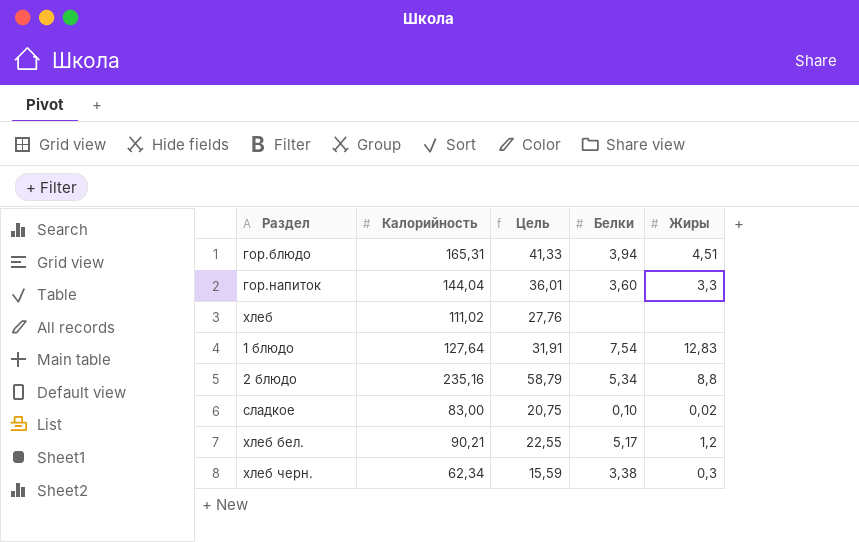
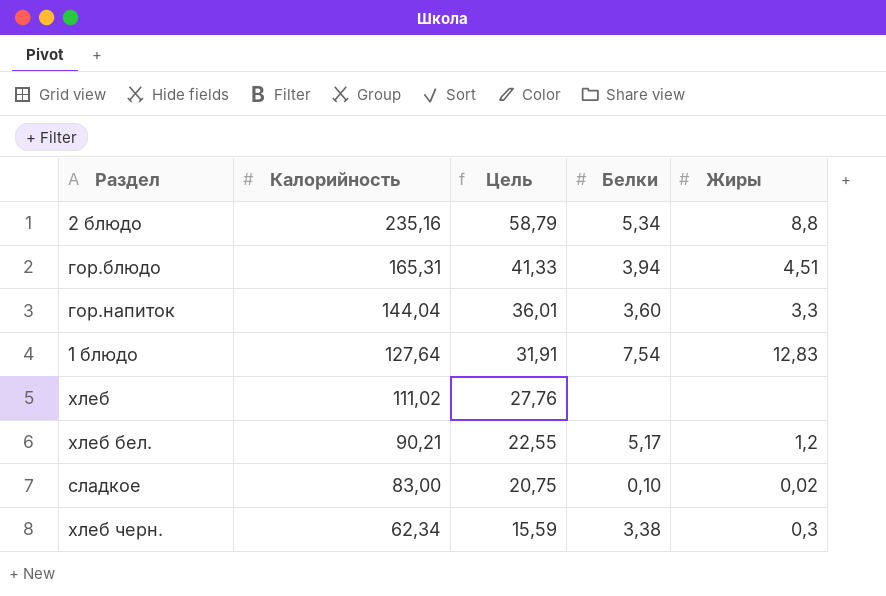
row order: none -> Калорийность descending

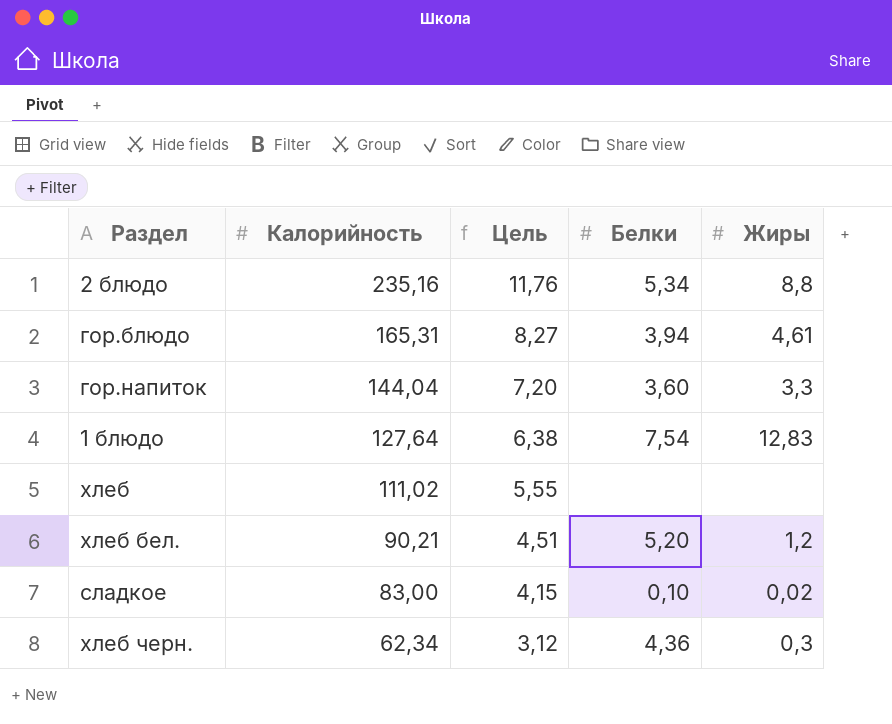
column Цель | formula: [Калорийность] * 0,25 -> [Калорийность] * 0,05
гор.блюдо | Жиры: 4,51 -> 4,61
хлеб бел. | Белки: 5,17 -> 5,20
хлеб черн. | Белки: 3,38 -> 4,36

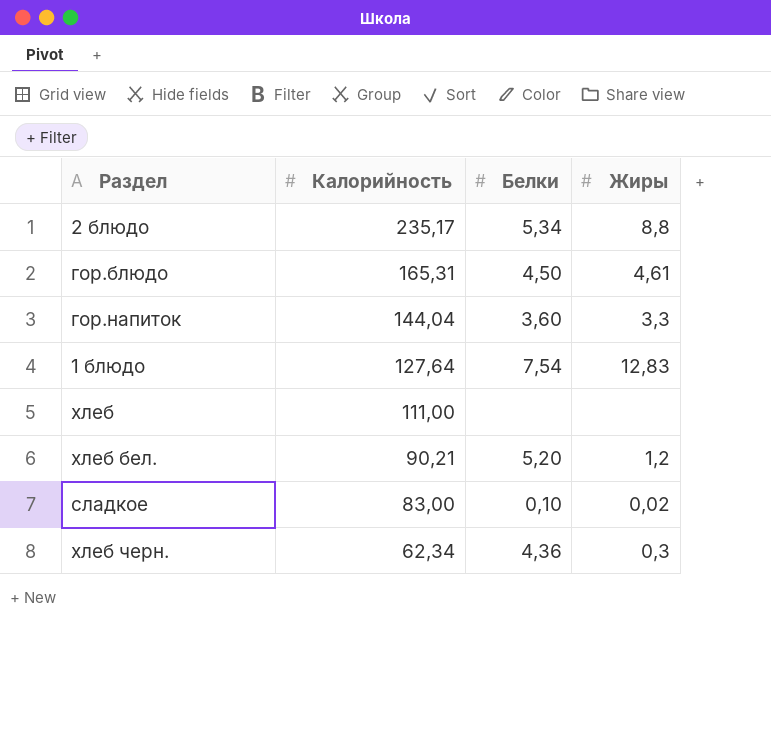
column Цель | formula: [Калорийность] * 0,05 -> none
2 блюдо | Калорийность: 235,16 -> 235,17
гор.блюдо | Белки: 3,94 -> 4,50
хлеб | Калорийность: 111,02 -> 111,00

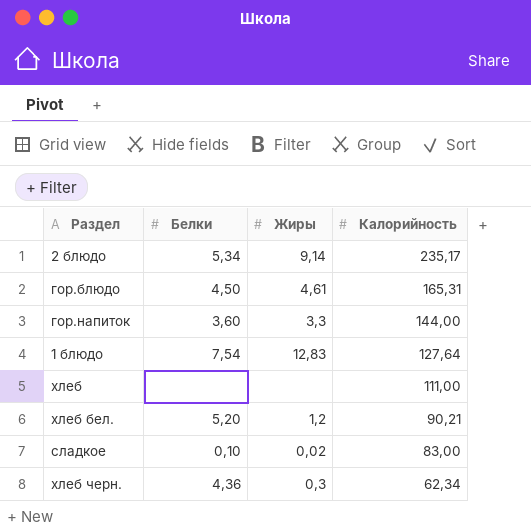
column Калорийность | position: 2 -> 4
2 блюдо | Жиры: 8,8 -> 9,14
гор.напиток | Калорийность: 144,04 -> 144,00

